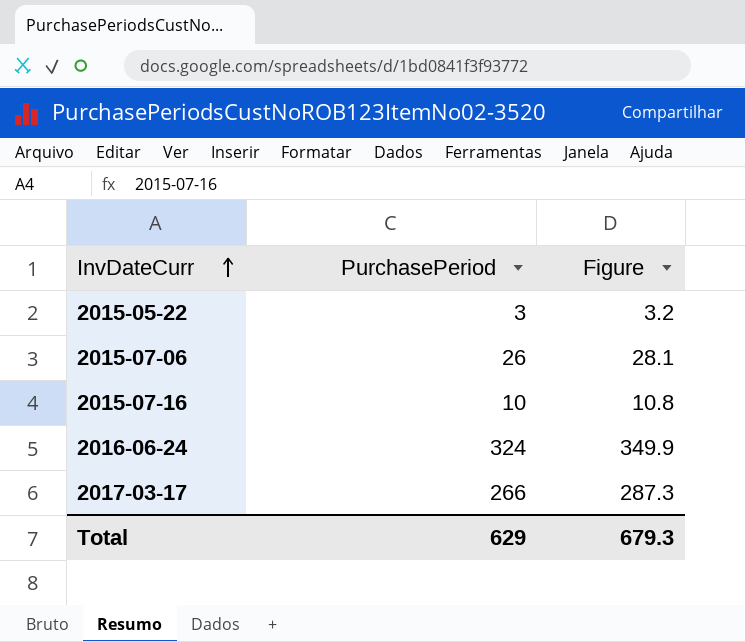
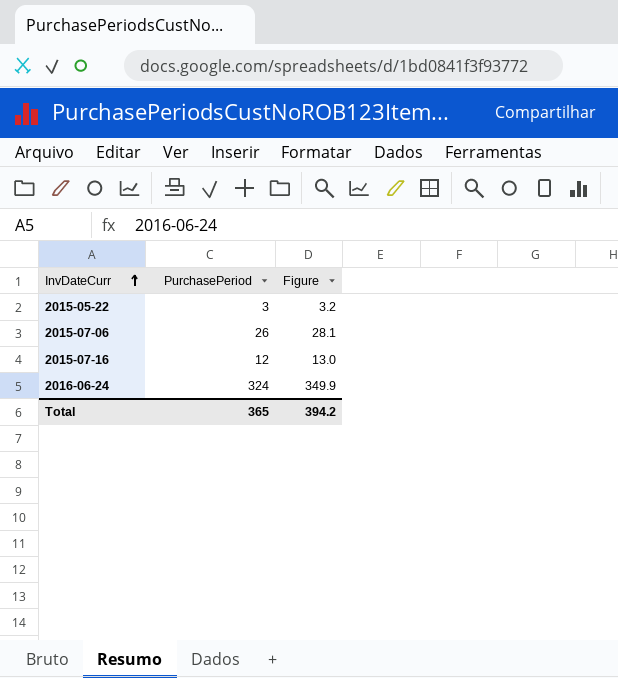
row 2017-03-17: 266 | 287.3 -> none
2015-07-16 | PurchasePeriod: 10 -> 12
2015-07-16 | Figure: 10.8 -> 13.0
Total | PurchasePeriod: 629 -> 365
Total | Figure: 679.3 -> 394.2

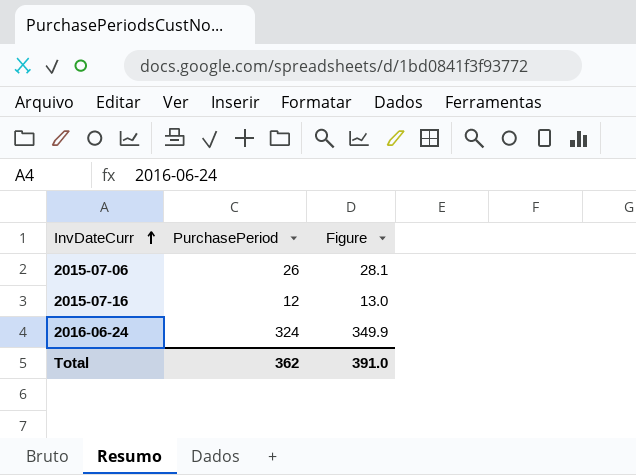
row 2015-05-22: 3 | 3.2 -> none
Total | PurchasePeriod: 365 -> 362
Total | Figure: 394.2 -> 391.0

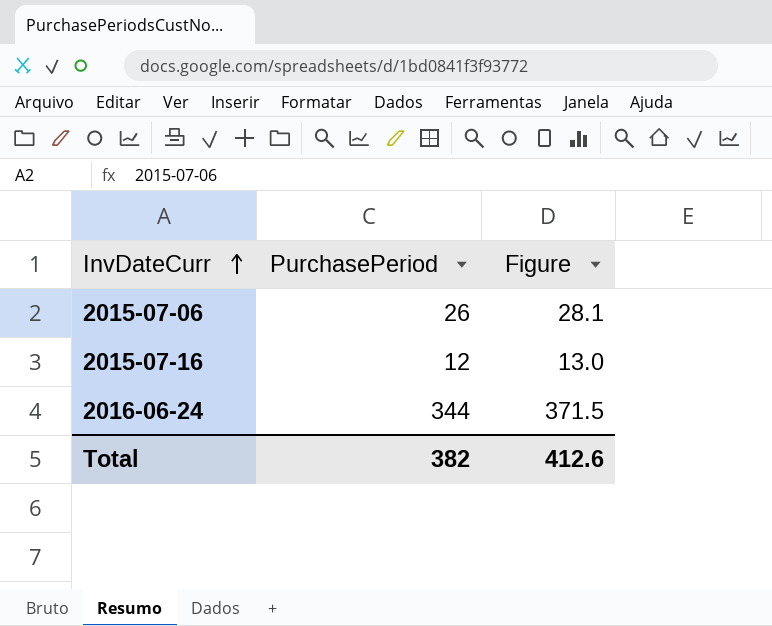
2016-06-24 | PurchasePeriod: 324 -> 344
2016-06-24 | Figure: 349.9 -> 371.5
Total | PurchasePeriod: 362 -> 382
Total | Figure: 391.0 -> 412.6

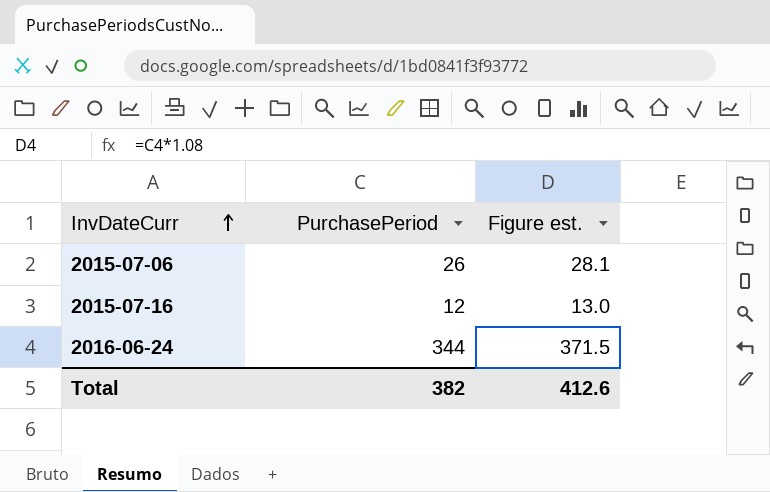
column name: Figure -> Figure est.

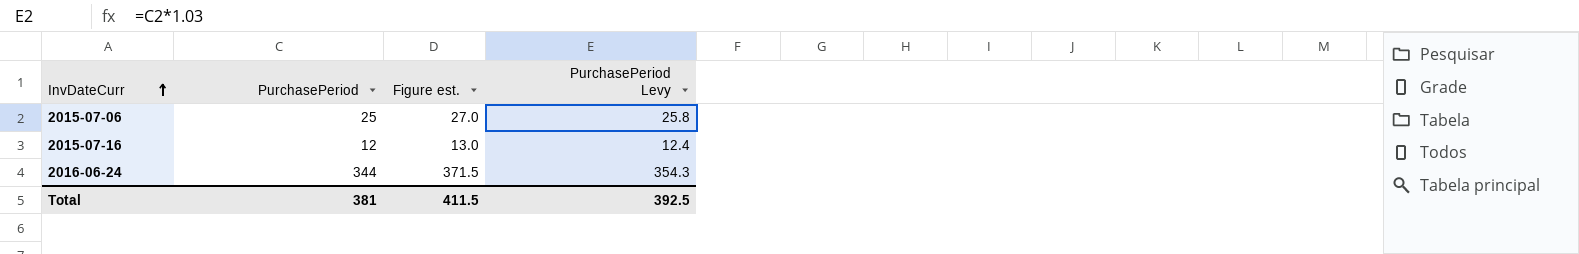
column PurchasePeriod Levy | formula: none -> [PurchasePeriod] * 1.03
2015-07-06 | PurchasePeriod: 26 -> 25
2015-07-06 | Figure est.: 28.1 -> 27.0
Total | PurchasePeriod: 382 -> 381
Total | Figure est.: 412.6 -> 411.5

